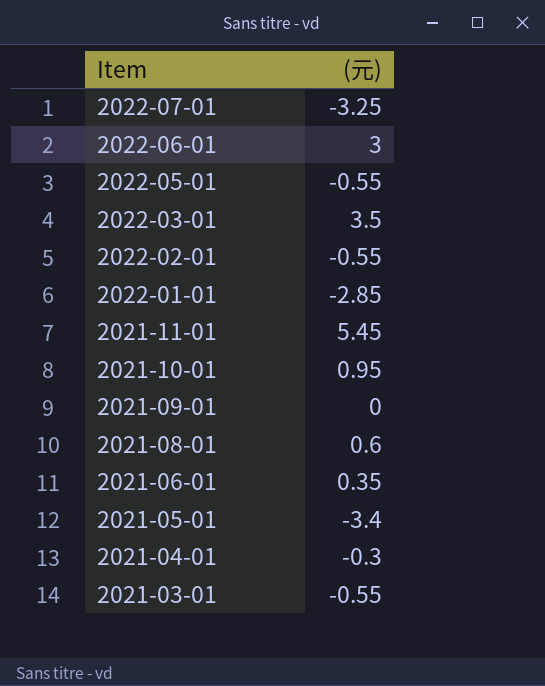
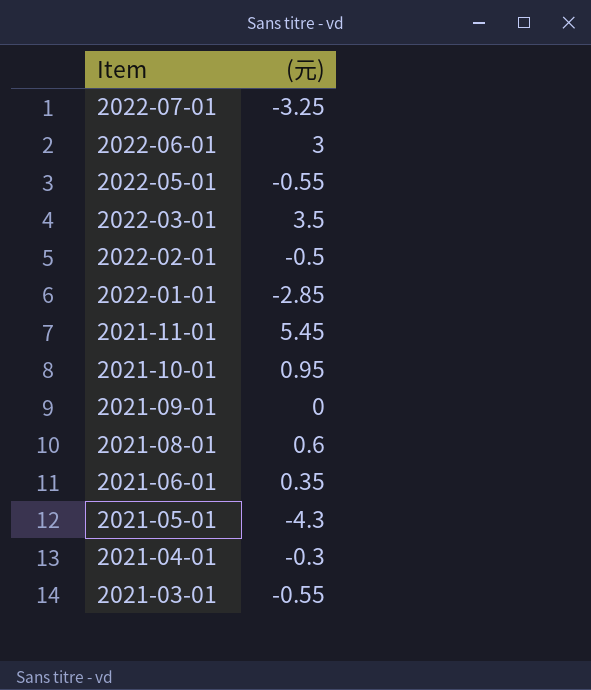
2022-02-01 | (元): -0.55 -> -0.5
2021-05-01 | (元): -3.4 -> -4.3

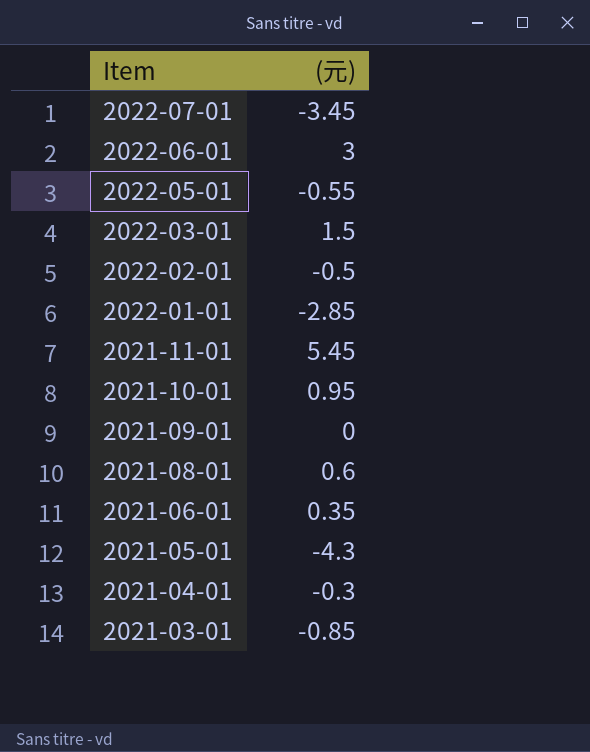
2022-07-01 | (元): -3.25 -> -3.45
2022-03-01 | (元): 3.5 -> 1.5
2021-03-01 | (元): -0.55 -> -0.85

